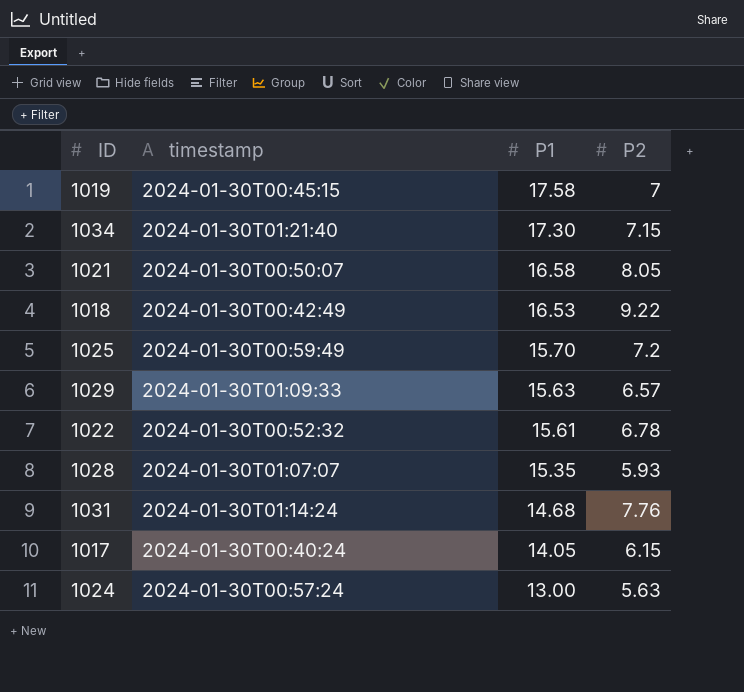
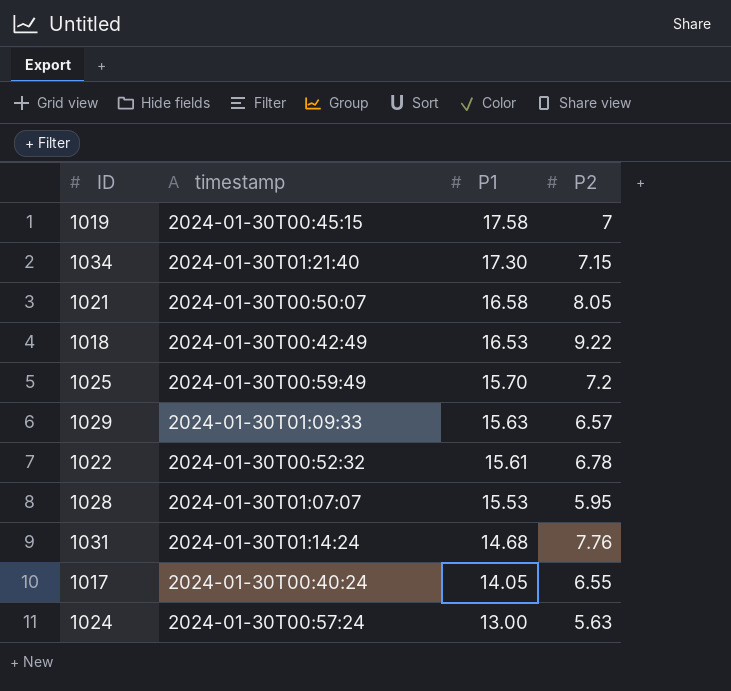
1028 | P1: 15.35 -> 15.53
1028 | P2: 5.93 -> 5.95
1017 | P2: 6.15 -> 6.55

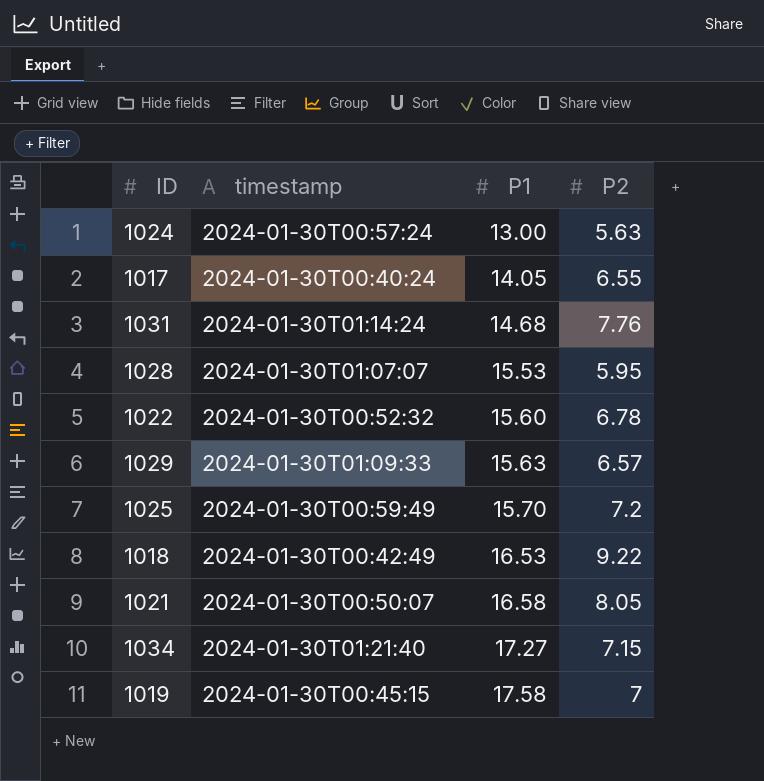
row order: P1 descending -> P1 ascending
1022 | P1: 15.61 -> 15.60
1034 | P1: 17.30 -> 17.27

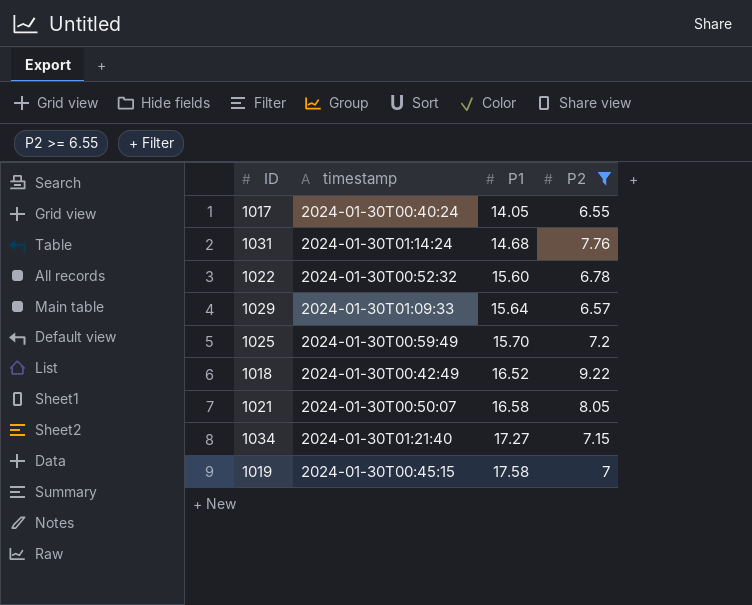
filter: none -> P2 >= 6.55
1029 | P1: 15.63 -> 15.64
1018 | P1: 16.53 -> 16.52

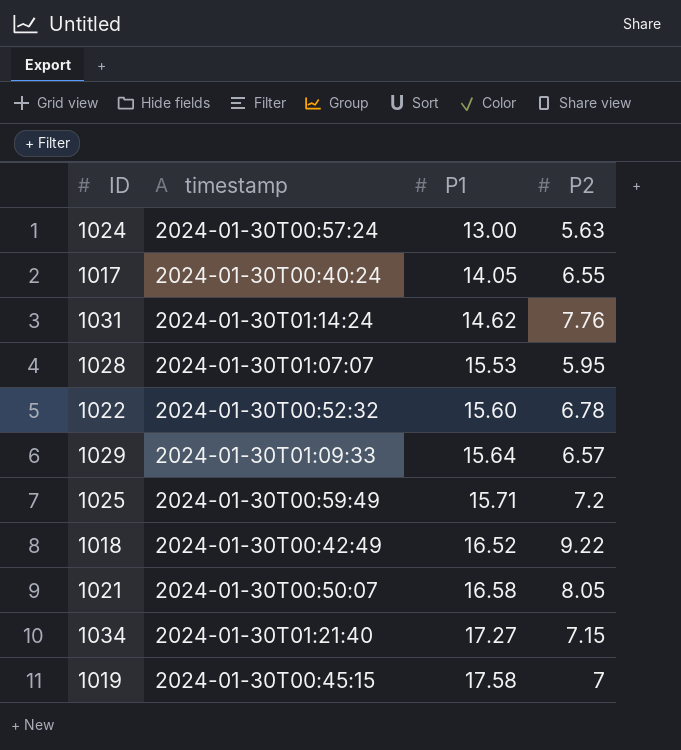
filter: P2 >= 6.55 -> none
1031 | P1: 14.68 -> 14.62
1025 | P1: 15.70 -> 15.71

